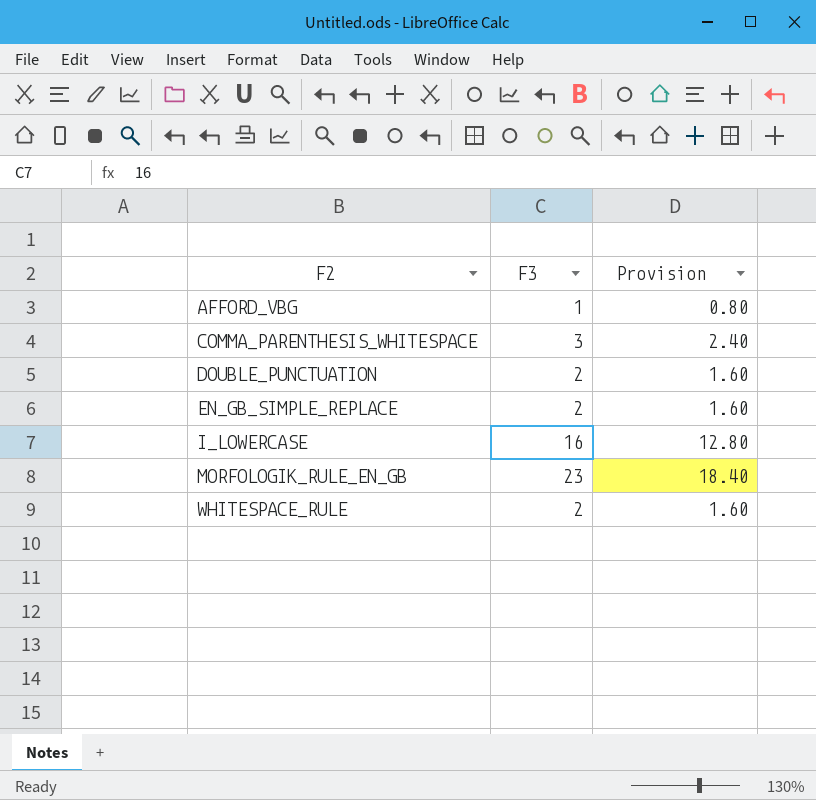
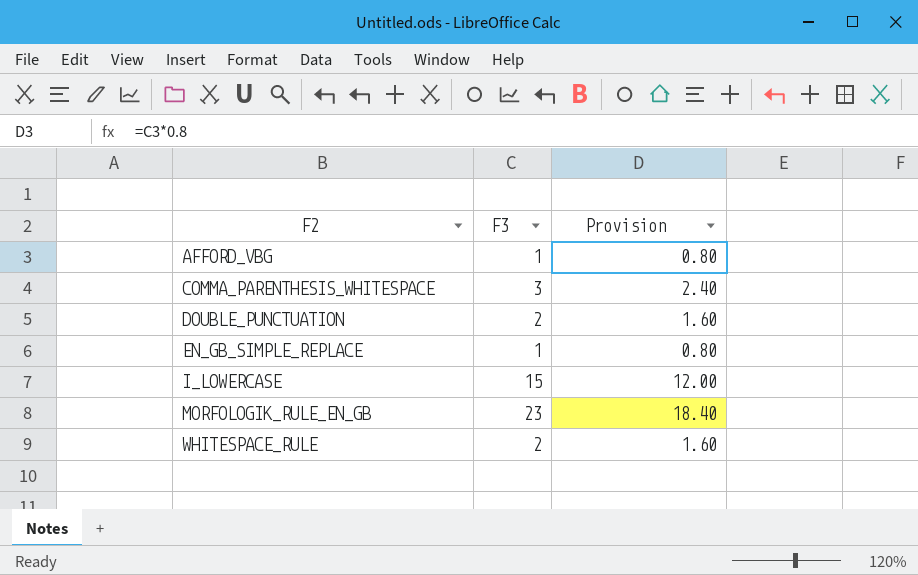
EN_GB_SIMPLE_REPLACE | F3: 2 -> 1
EN_GB_SIMPLE_REPLACE | Provision: 1.60 -> 0.80
I_LOWERCASE | F3: 16 -> 15
I_LOWERCASE | Provision: 12.80 -> 12.00

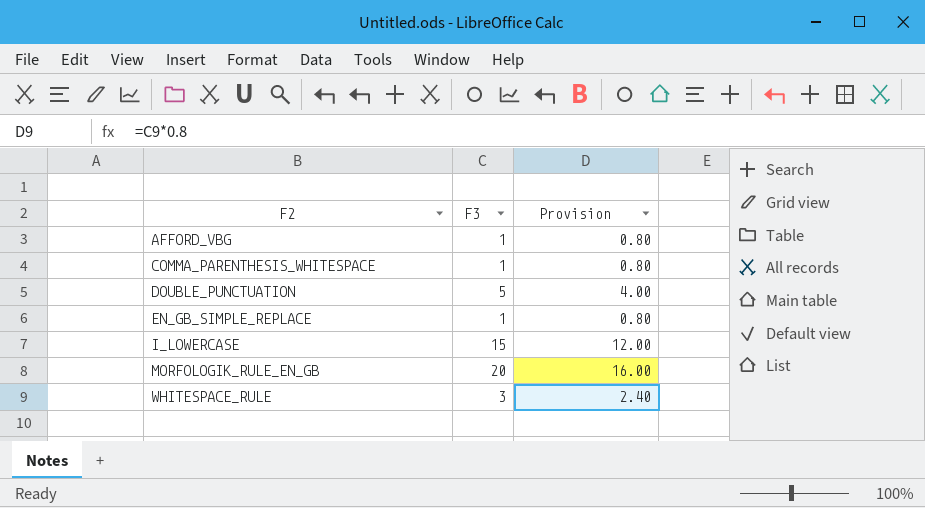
COMMA_PARENTHESIS_WHITESPACE | F3: 3 -> 1
COMMA_PARENTHESIS_WHITESPACE | Provision: 2.40 -> 0.80
DOUBLE_PUNCTUATION | F3: 2 -> 5
DOUBLE_PUNCTUATION | Provision: 1.60 -> 4.00
MORFOLOGIK_RULE_EN_GB | F3: 23 -> 20
MORFOLOGIK_RULE_EN_GB | Provision: 18.40 -> 16.00
WHITESPACE_RULE | F3: 2 -> 3
WHITESPACE_RULE | Provision: 1.60 -> 2.40

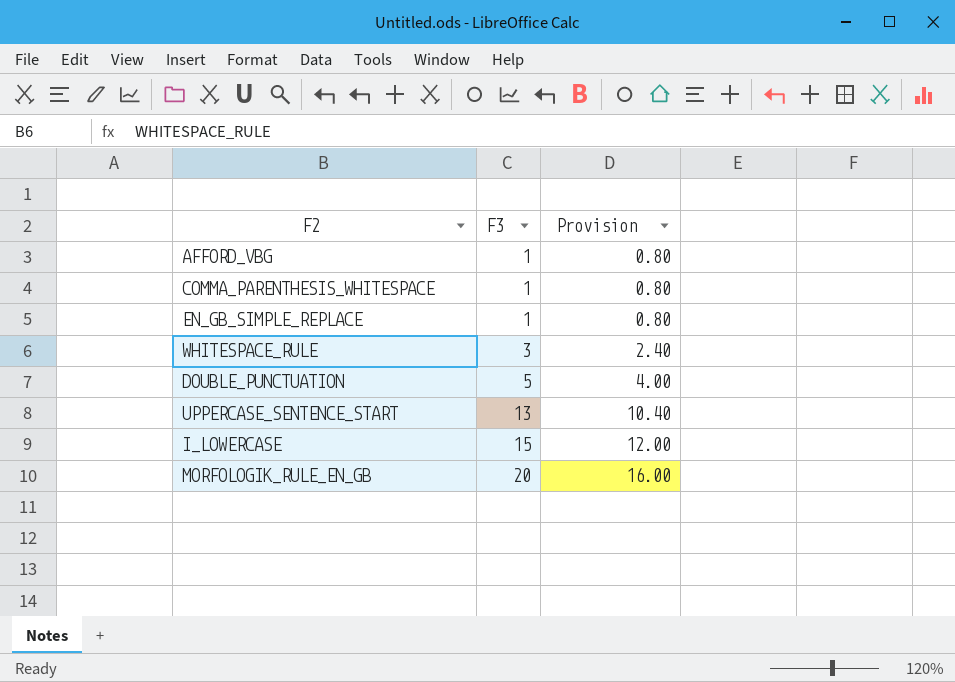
row order: F2 ascending -> F3 ascending
row UPPERCASE_SENTENCE_START: none -> 13 | 10.40

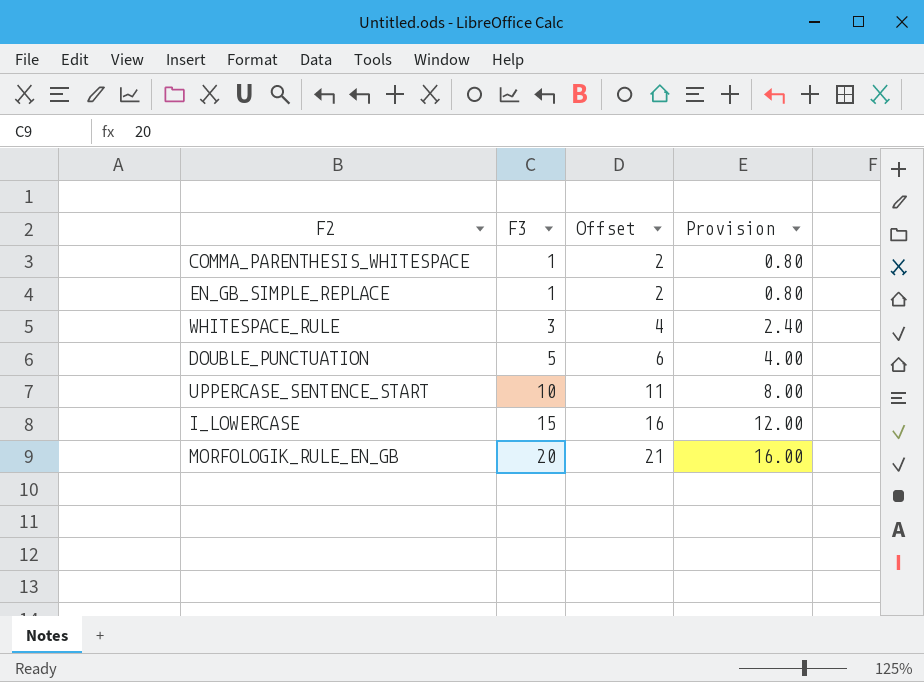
column Offset | formula: none -> [F3] + 1
row AFFORD_VBG: 1 | 0.80 -> none
UPPERCASE_SENTENCE_START | F3: 13 -> 10
UPPERCASE_SENTENCE_START | Provision: 10.40 -> 8.00

